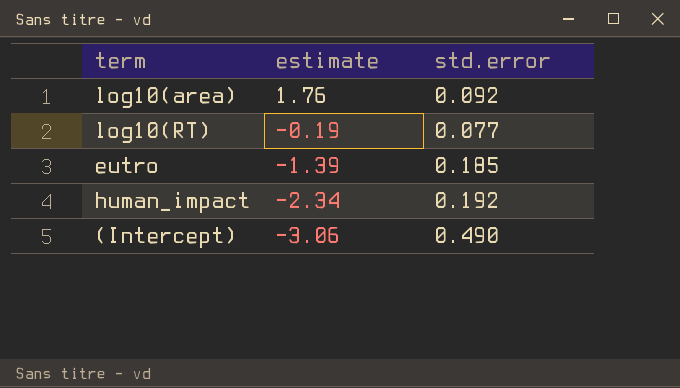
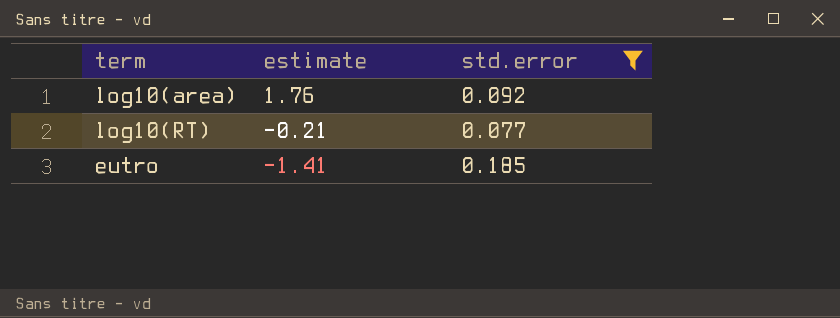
filter: none -> std.error <= 0.185
log10(RT) | estimate: -0.19 -> -0.21
eutro | estimate: -1.39 -> -1.41

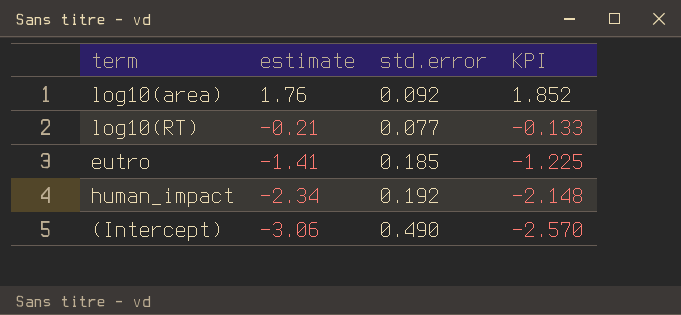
filter: std.error <= 0.185 -> none
column KPI | formula: none -> [estimate] + [std.error]

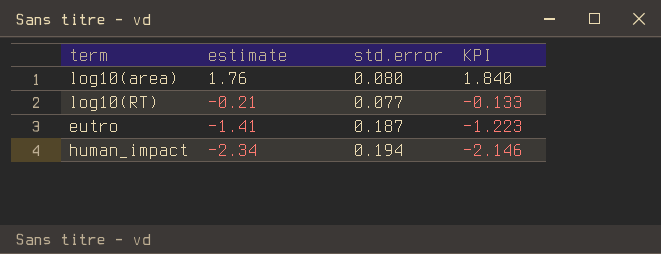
row (Intercept): -3.06 | 0.490 | -2.570 -> none
log10(area) | std.error: 0.092 -> 0.080
log10(area) | KPI: 1.852 -> 1.840
eutro | std.error: 0.185 -> 0.187
eutro | KPI: -1.225 -> -1.223
human_impact | std.error: 0.192 -> 0.194
human_impact | KPI: -2.148 -> -2.146

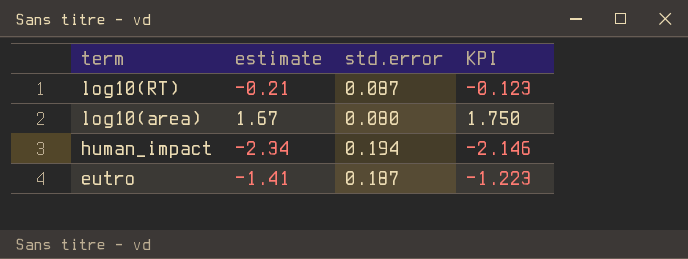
row order: estimate descending -> term descending
log10(RT) | std.error: 0.077 -> 0.087
log10(RT) | KPI: -0.133 -> -0.123
log10(area) | estimate: 1.76 -> 1.67
log10(area) | KPI: 1.840 -> 1.750

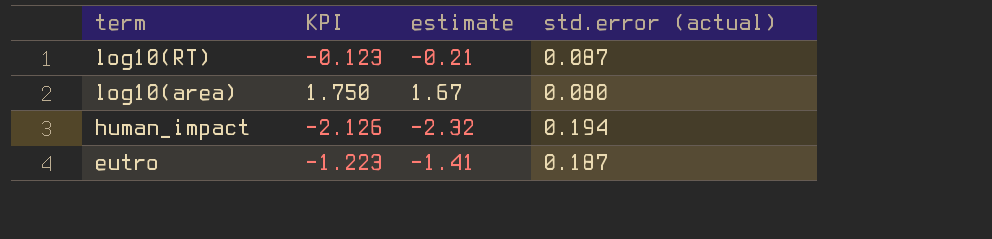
column KPI | position: 4 -> 2
column name: std.error -> std.error (actual)
human_impact | KPI: -2.146 -> -2.126
human_impact | estimate: -2.34 -> -2.32

